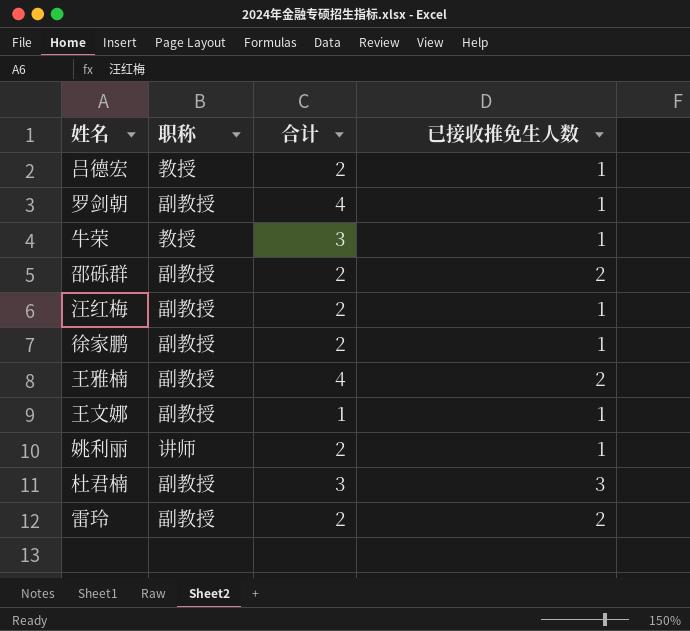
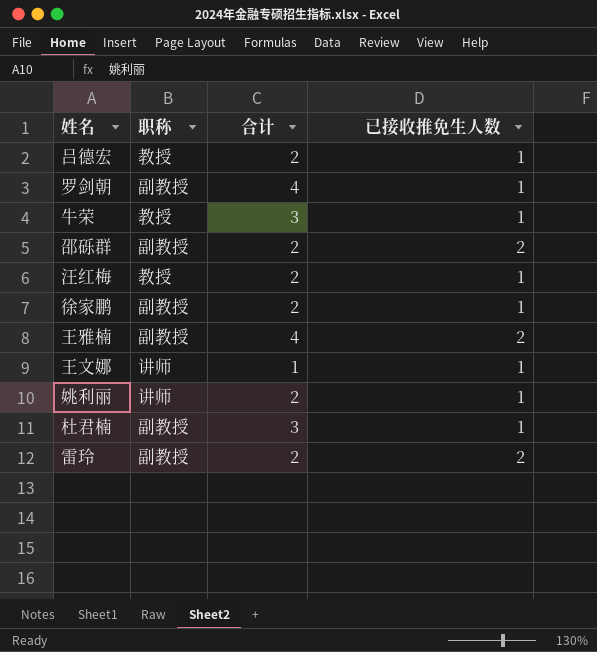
汪红梅 | 职称: 副教授 -> 教授
王文娜 | 职称: 副教授 -> 讲师
杜君楠 | 已接收推免生人数: 3 -> 1

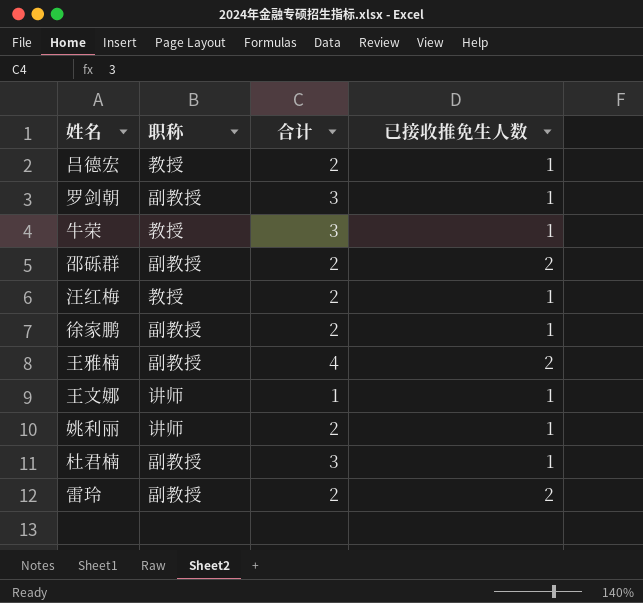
罗剑朝 | 合计: 4 -> 3

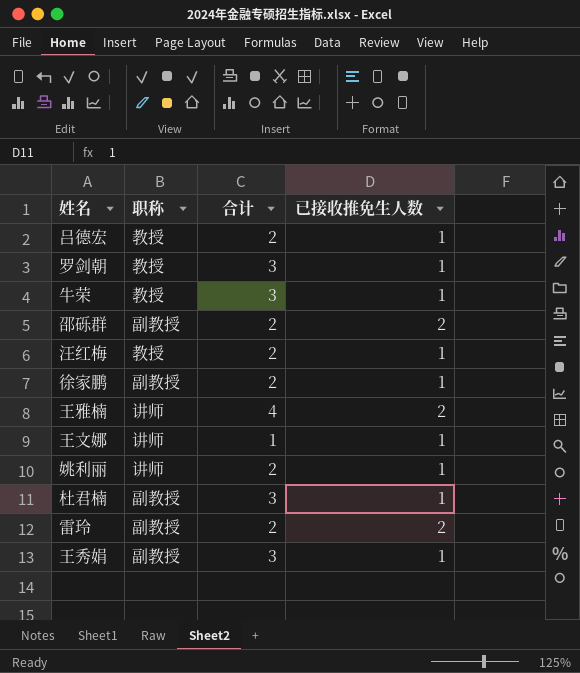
罗剑朝 | 职称: 副教授 -> 教授
王雅楠 | 职称: 副教授 -> 讲师
row 王秀娟: none -> 副教授 | 3 | 1

